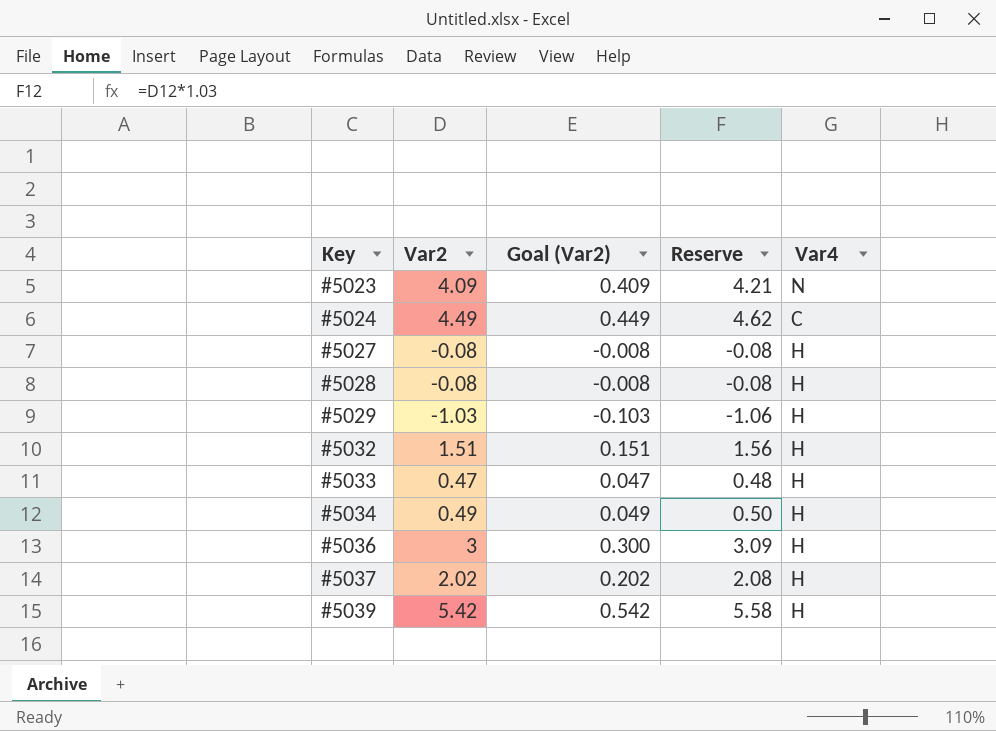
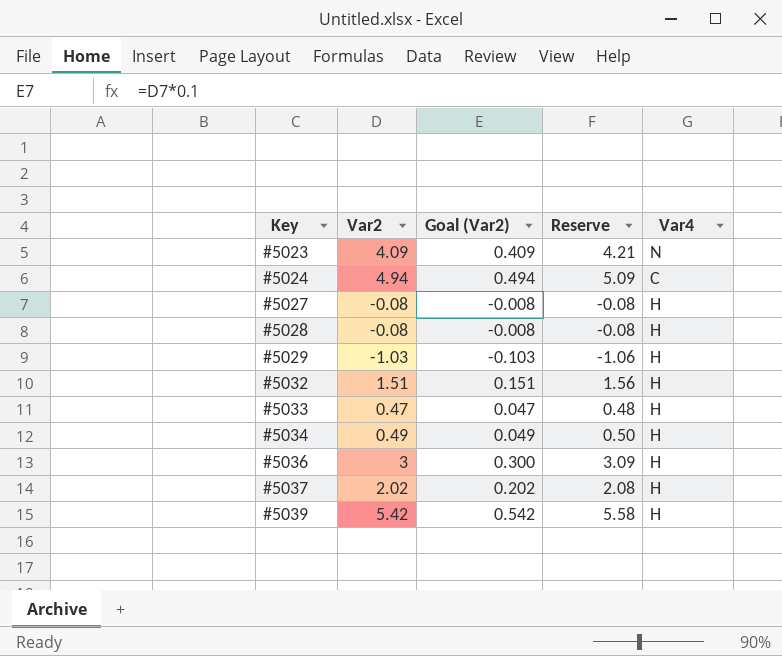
#5024 | Var2: 4.49 -> 4.94
#5024 | Goal (Var2): 0.449 -> 0.494
#5024 | Reserve: 4.62 -> 5.09

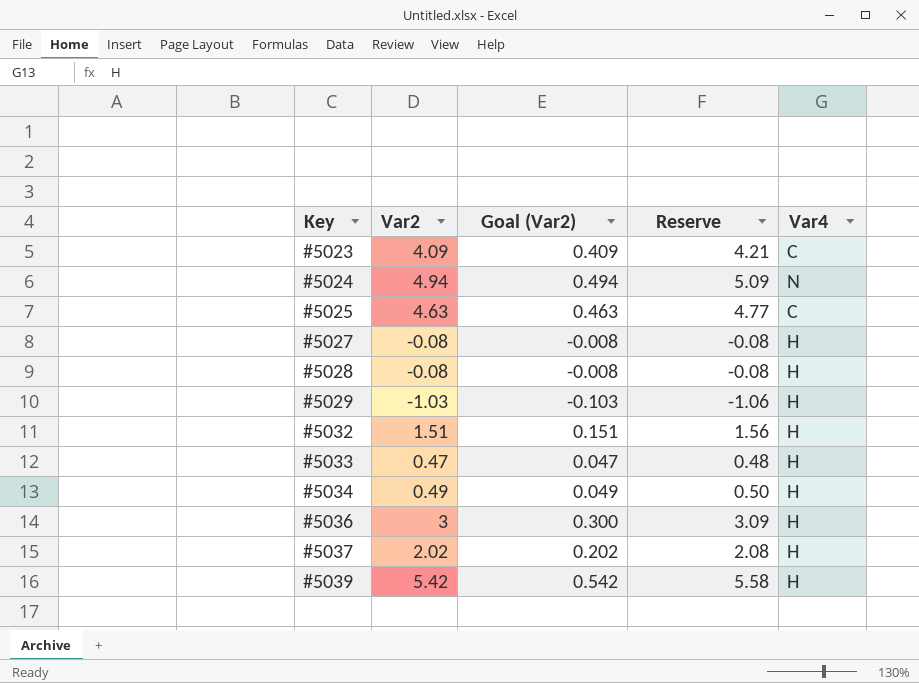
#5023 | Var4: N -> C
#5024 | Var4: C -> N
row #5025: none -> 4.63 | 0.463 | 4.77 | C

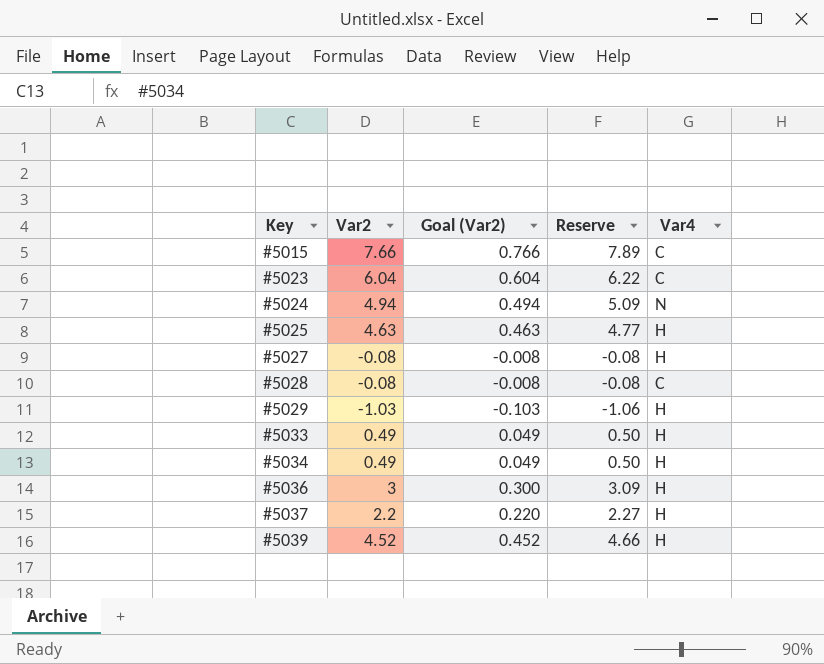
row #5032: 1.51 | 0.151 | 1.56 | H -> none
row #5015: none -> 7.66 | 0.766 | 7.89 | C
#5023 | Var2: 4.09 -> 6.04
#5023 | Goal (Var2): 0.409 -> 0.604
#5023 | Reserve: 4.21 -> 6.22
#5025 | Var4: C -> H
#5028 | Var4: H -> C
#5033 | Var2: 0.47 -> 0.49
#5033 | Goal (Var2): 0.047 -> 0.049
#5033 | Reserve: 0.48 -> 0.50
#5037 | Var2: 2.02 -> 2.2
#5037 | Goal (Var2): 0.202 -> 0.220
#5037 | Reserve: 2.08 -> 2.27
#5039 | Var2: 5.42 -> 4.52
#5039 | Goal (Var2): 0.542 -> 0.452
#5039 | Reserve: 5.58 -> 4.66

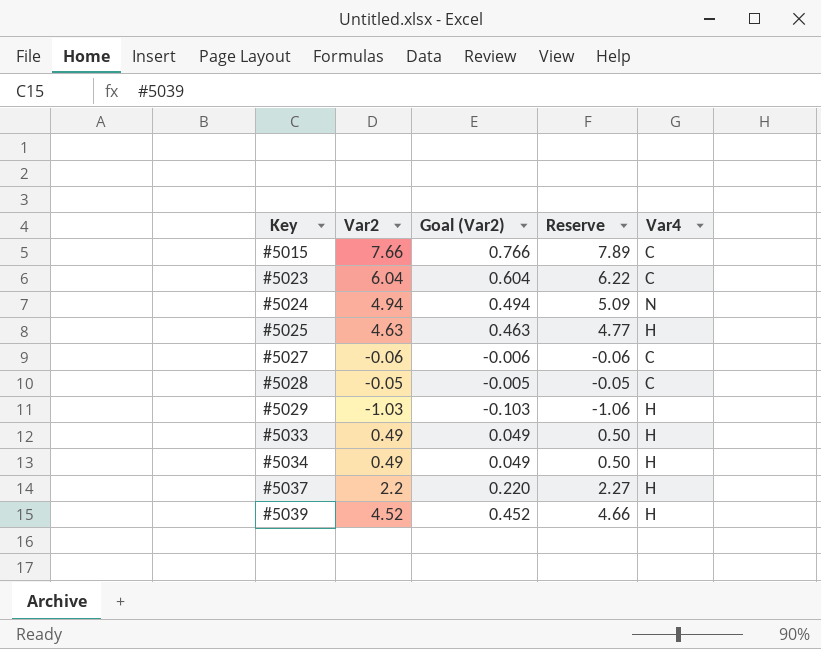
row #5036: 3 | 0.300 | 3.09 | H -> none
#5027 | Var2: -0.08 -> -0.06
#5027 | Goal (Var2): -0.008 -> -0.006
#5027 | Reserve: -0.08 -> -0.06
#5027 | Var4: H -> C
#5028 | Var2: -0.08 -> -0.05
#5028 | Goal (Var2): -0.008 -> -0.005
#5028 | Reserve: -0.08 -> -0.05

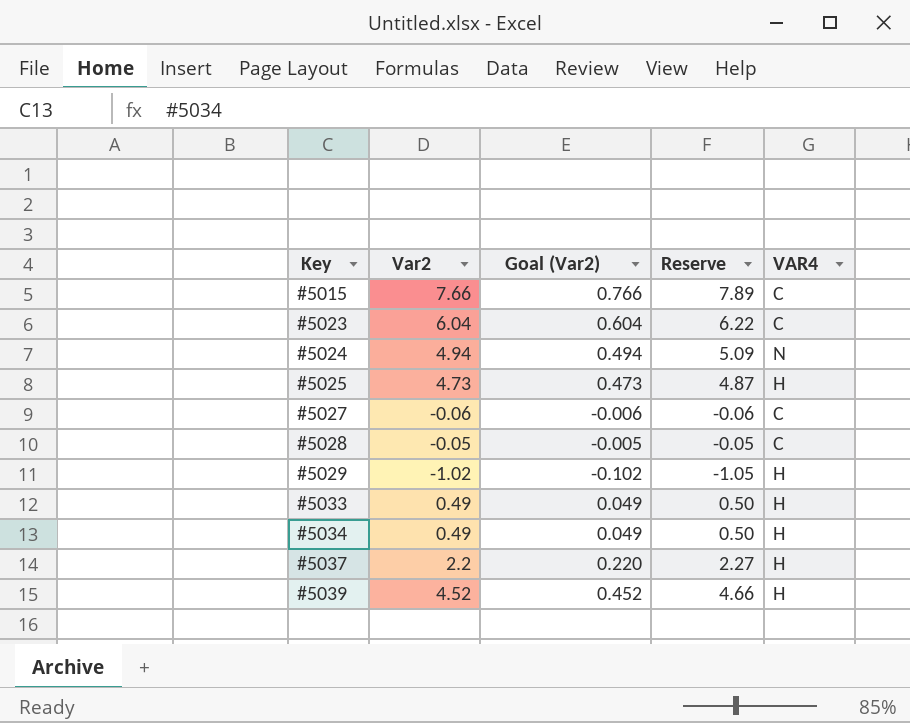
column name: Var4 -> VAR4
#5025 | Var2: 4.63 -> 4.73
#5025 | Goal (Var2): 0.463 -> 0.473
#5025 | Reserve: 4.77 -> 4.87
#5029 | Var2: -1.03 -> -1.02
#5029 | Goal (Var2): -0.103 -> -0.102
#5029 | Reserve: -1.06 -> -1.05

